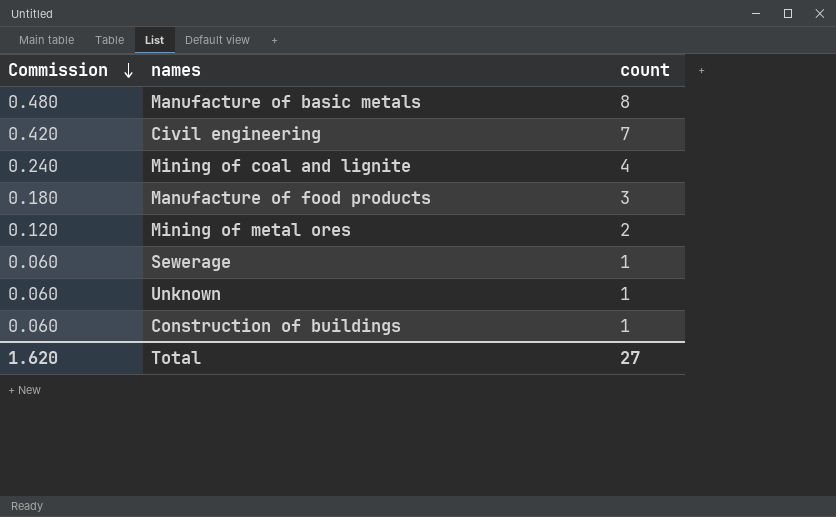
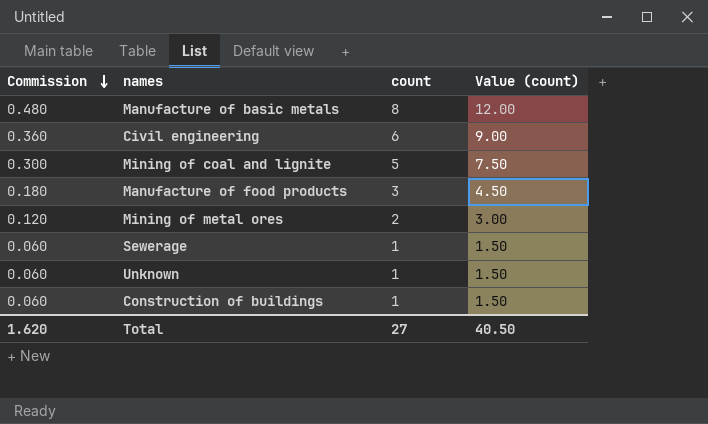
column Value (count) | formula: none -> [count] * 1.5
Civil engineering | Commission: 0.420 -> 0.360
Civil engineering | count: 7 -> 6
Mining of coal and lignite | Commission: 0.240 -> 0.300
Mining of coal and lignite | count: 4 -> 5

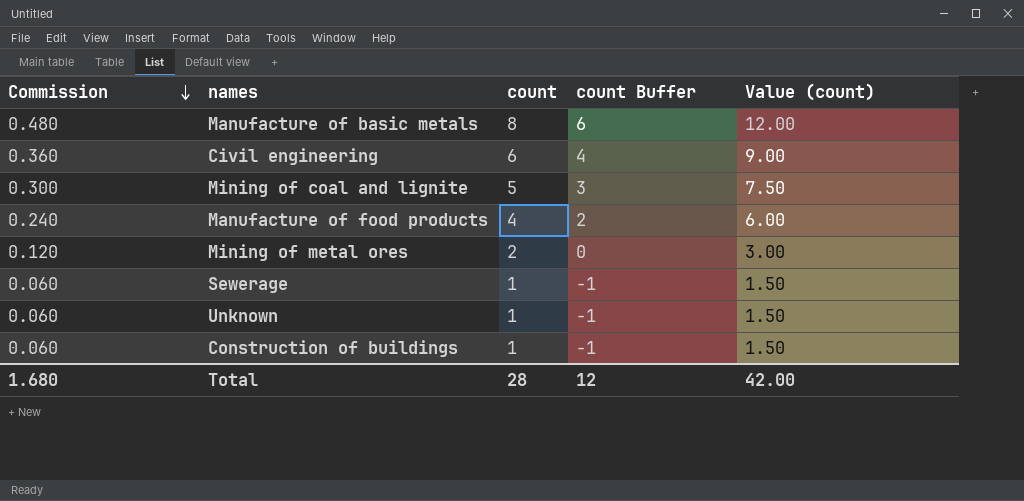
column count Buffer | formula: none -> [count] - 2
Manufacture of food products | Commission: 0.180 -> 0.240
Manufacture of food products | count: 3 -> 4
Manufacture of food products | Value (count): 4.50 -> 6.00
Total | Commission: 1.620 -> 1.680
Total | count: 27 -> 28
Total | Value (count): 40.50 -> 42.00

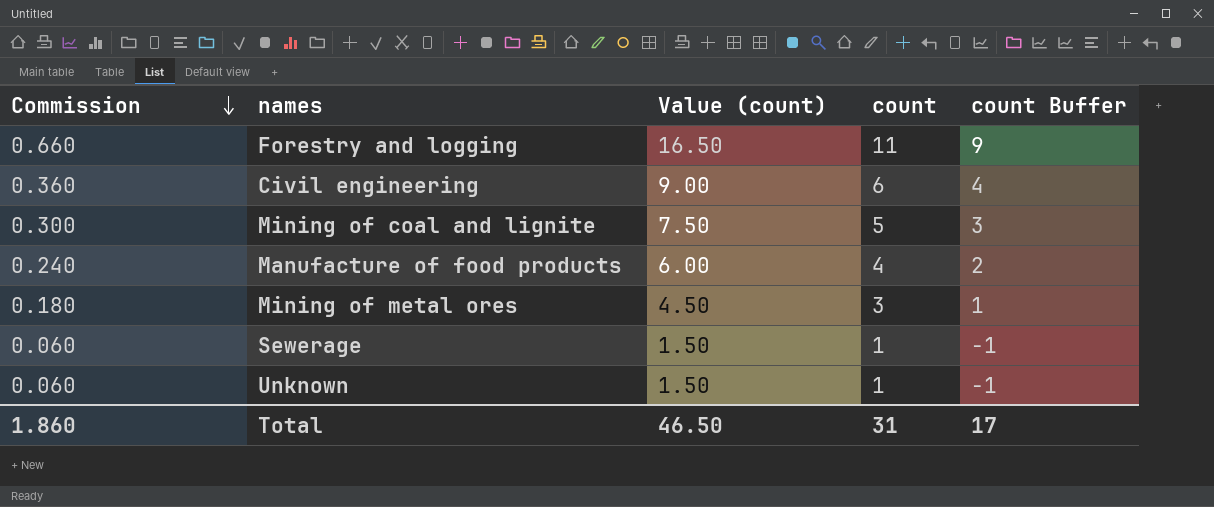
column Value (count) | position: 5 -> 3
row Manufacture of basic metals: 0.480 | 8 | 6 | 12.00 -> none
row Construction of buildings: 0.060 | 1 | -1 | 1.50 -> none
row Forestry and logging: none -> 0.660 | 16.50 | 11 | 9
Mining of metal ores | Commission: 0.120 -> 0.180
Mining of metal ores | Value (count): 3.00 -> 4.50
Mining of metal ores | count: 2 -> 3
Mining of metal ores | count Buffer: 0 -> 1
Total | Commission: 1.680 -> 1.860
Total | Value (count): 42.00 -> 46.50
Total | count: 28 -> 31
Total | count Buffer: 12 -> 17

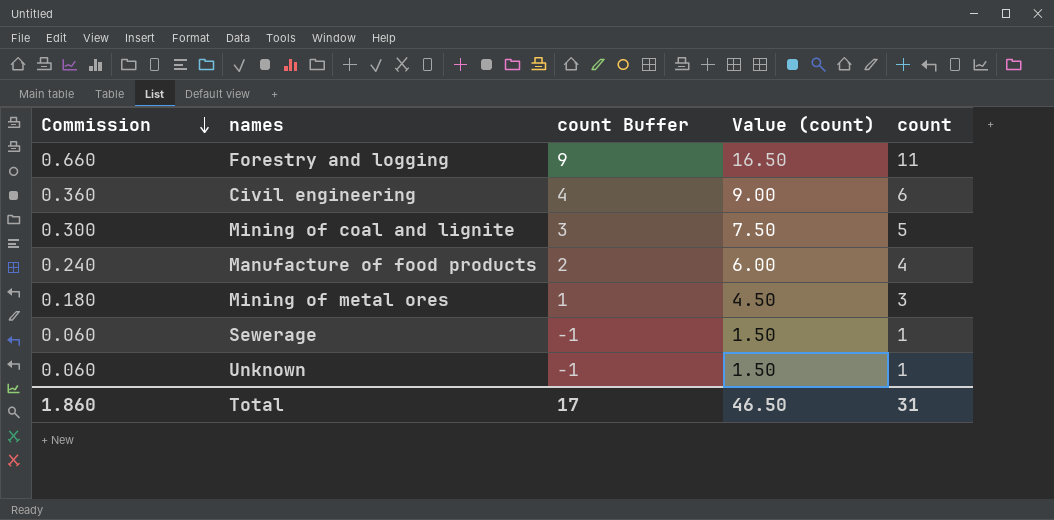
column count Buffer | position: 5 -> 3

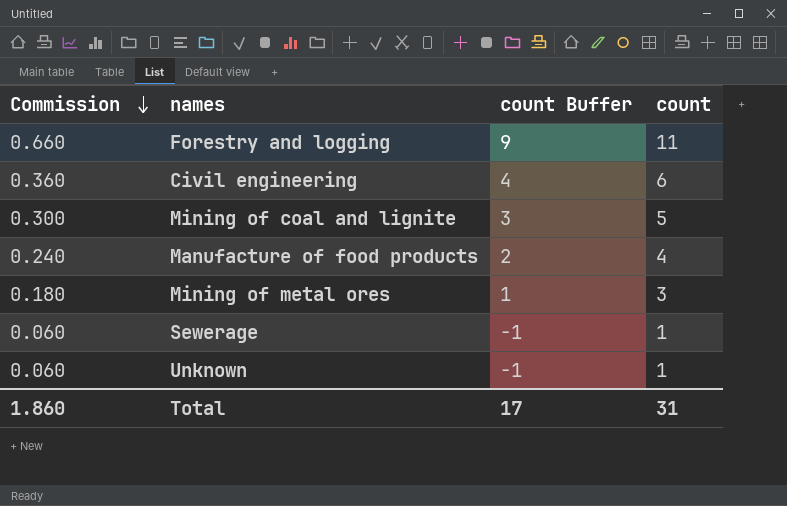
column Value (count) | formula: [count] * 1.5 -> none

